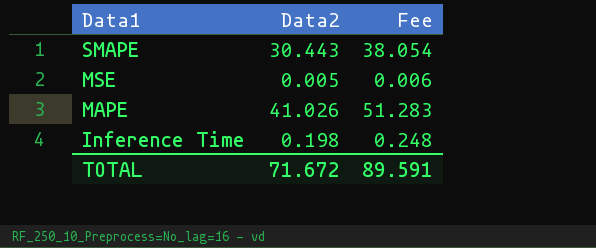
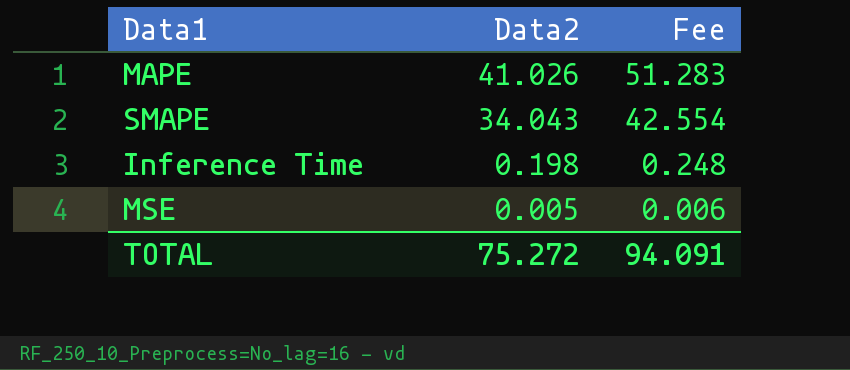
row order: Data1 descending -> Data2 descending
SMAPE | Data2: 30.443 -> 34.043
SMAPE | Fee: 38.054 -> 42.554
TOTAL | Data2: 71.672 -> 75.272
TOTAL | Fee: 89.591 -> 94.091

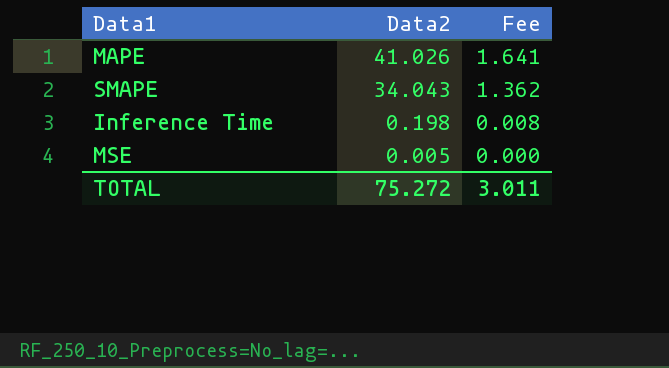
column Fee | formula: [Data2] * 1.25 -> [Data2] * 0.04
TOTAL | Fee: 94.091 -> 3.011

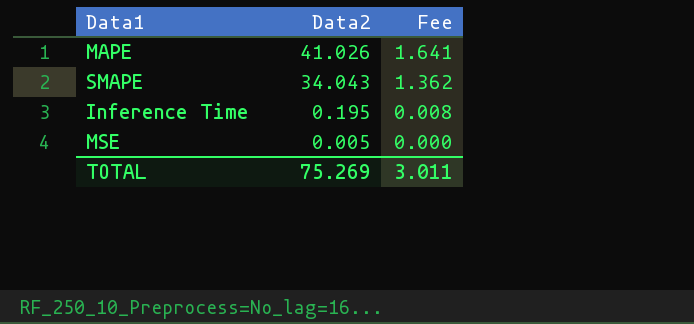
Inference Time | Data2: 0.198 -> 0.195
TOTAL | Data2: 75.272 -> 75.269

